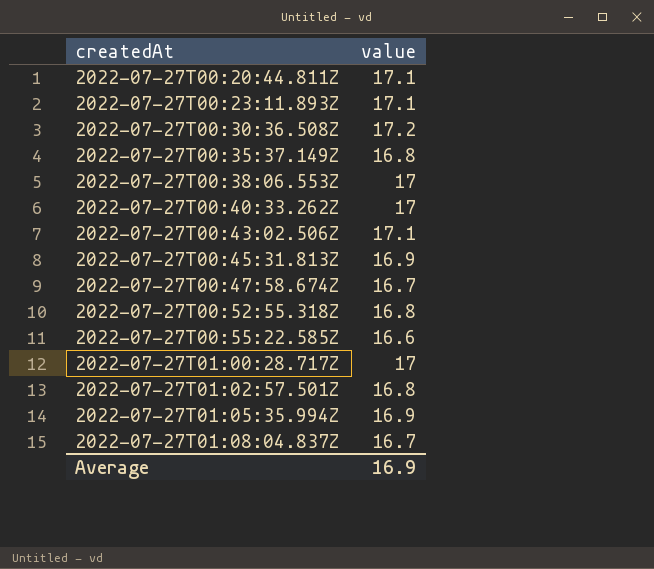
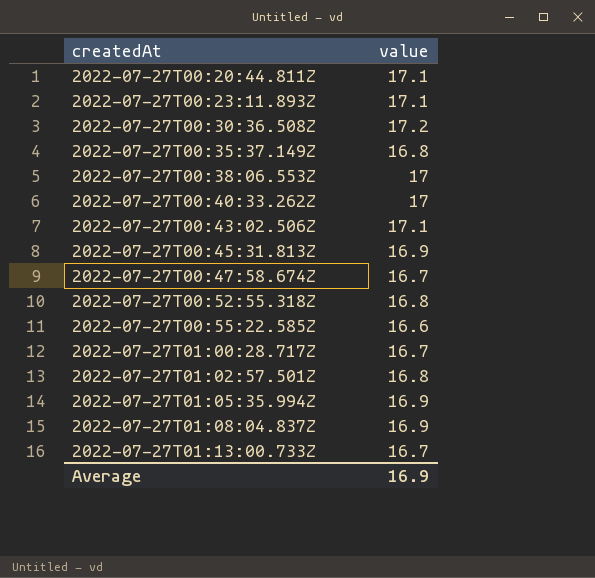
2022-07-27T01:00:28.717Z | value: 17 -> 16.7
2022-07-27T01:08:04.837Z | value: 16.7 -> 16.9
row 2022-07-27T01:13:00.733Z: none -> 16.7

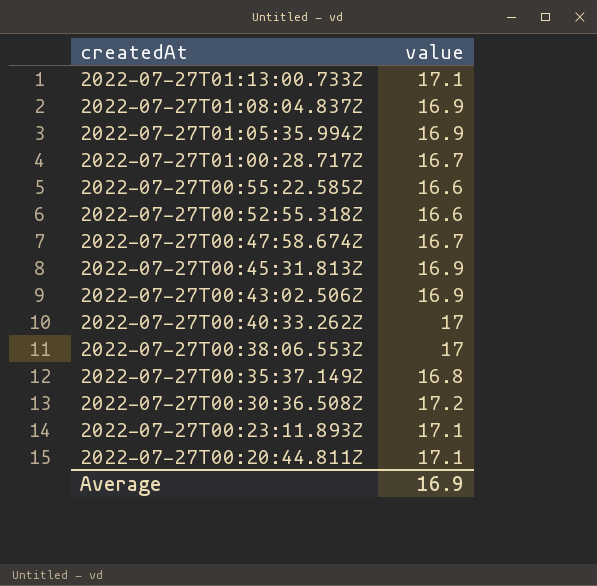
row order: createdAt ascending -> createdAt descending
row 2022-07-27T01:02:57.501Z: 16.8 -> none
2022-07-27T01:13:00.733Z | value: 16.7 -> 17.1
2022-07-27T00:52:55.318Z | value: 16.8 -> 16.6
2022-07-27T00:43:02.506Z | value: 17.1 -> 16.9

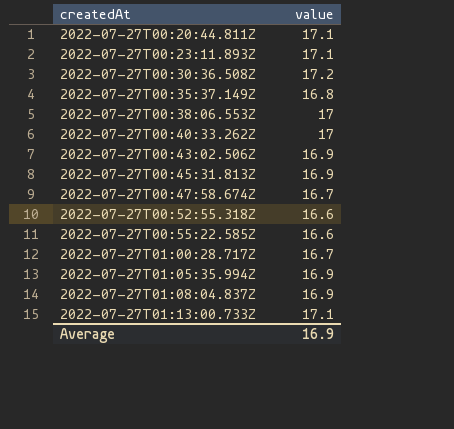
row order: createdAt descending -> createdAt ascending

